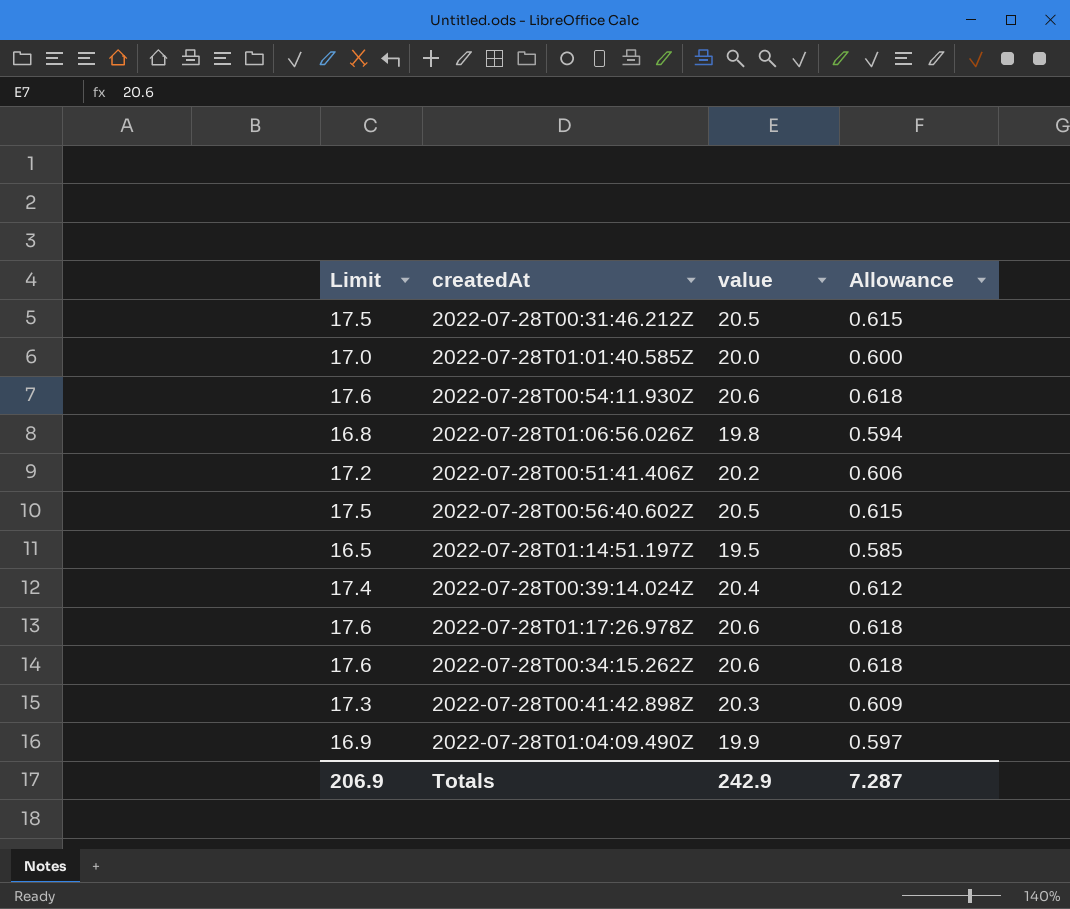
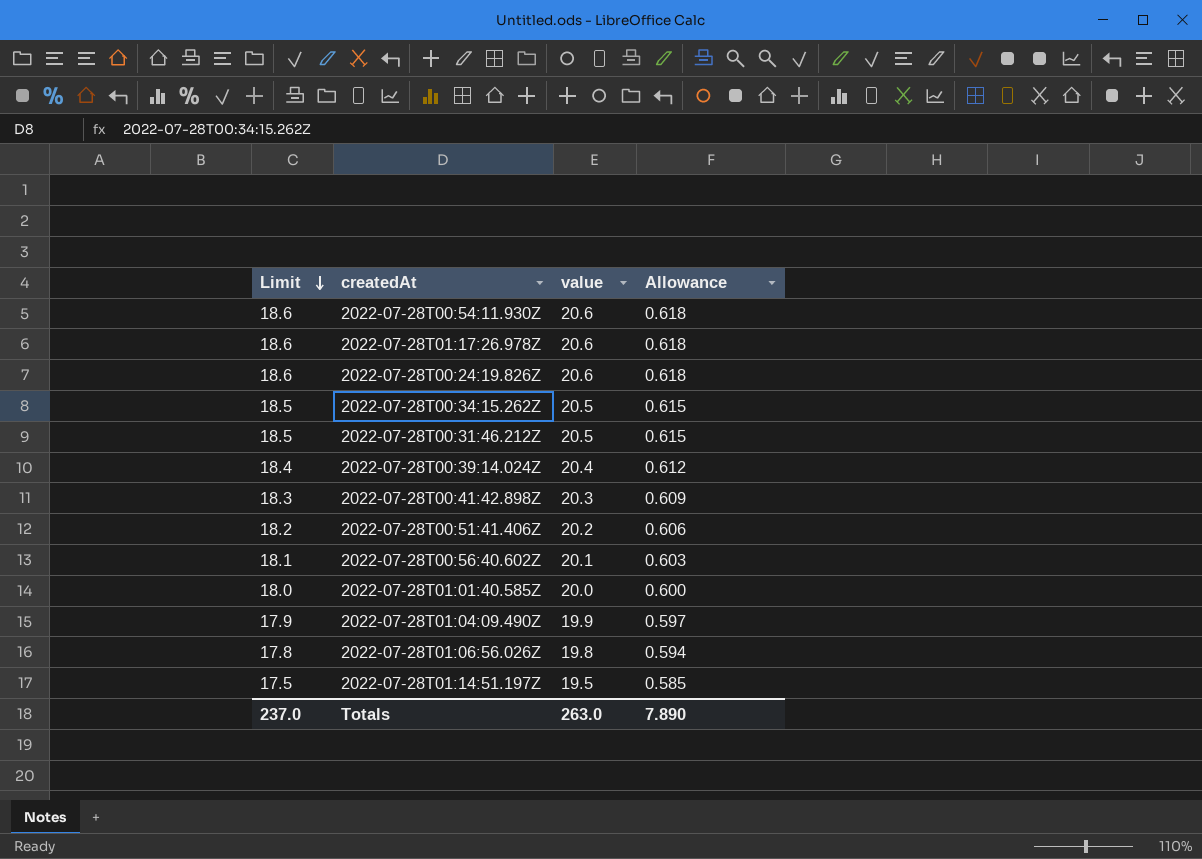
row order: none -> Limit descending
column Limit | formula: [value] - 3 -> [value] - 2
row 2022-07-28T00:24:19.826Z: none -> 18.6 | 20.6 | 0.618
2022-07-28T00:34:15.262Z | value: 20.6 -> 20.5
2022-07-28T00:34:15.262Z | Allowance: 0.618 -> 0.615
2022-07-28T00:56:40.602Z | value: 20.5 -> 20.1
2022-07-28T00:56:40.602Z | Allowance: 0.615 -> 0.603
Totals | Limit: 206.9 -> 237.0
Totals | value: 242.9 -> 263.0
Totals | Allowance: 7.287 -> 7.890

